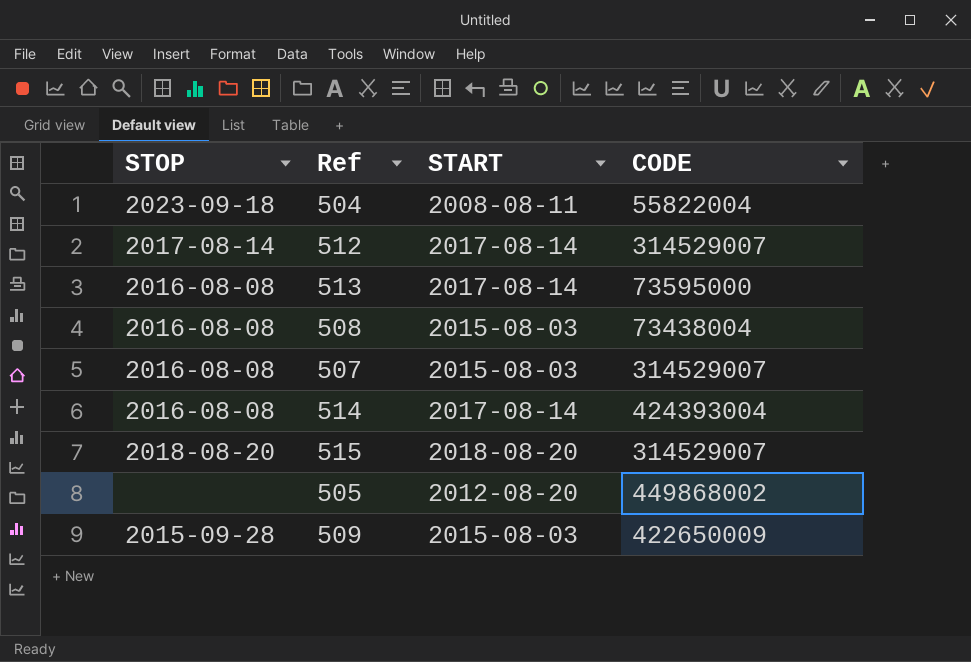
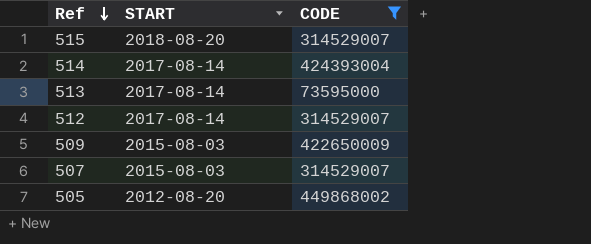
filter: none -> CODE >= 73595000
row order: none -> Ref descending
column STOP | position: 1 -> none

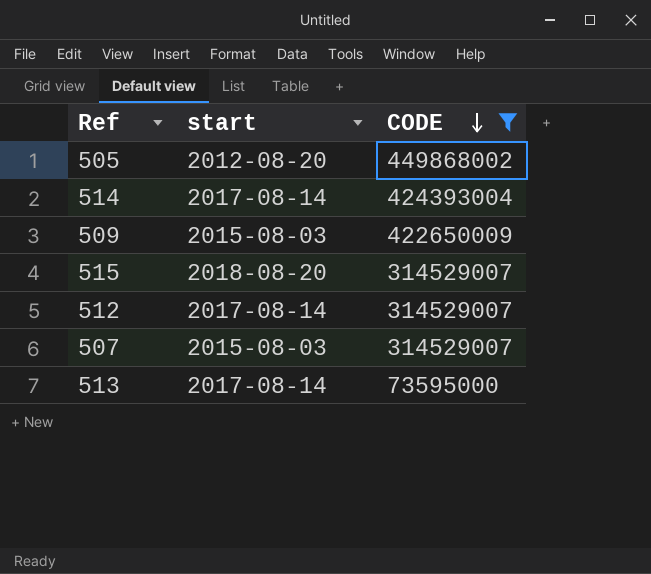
row order: Ref descending -> CODE descending
column name: START -> start

